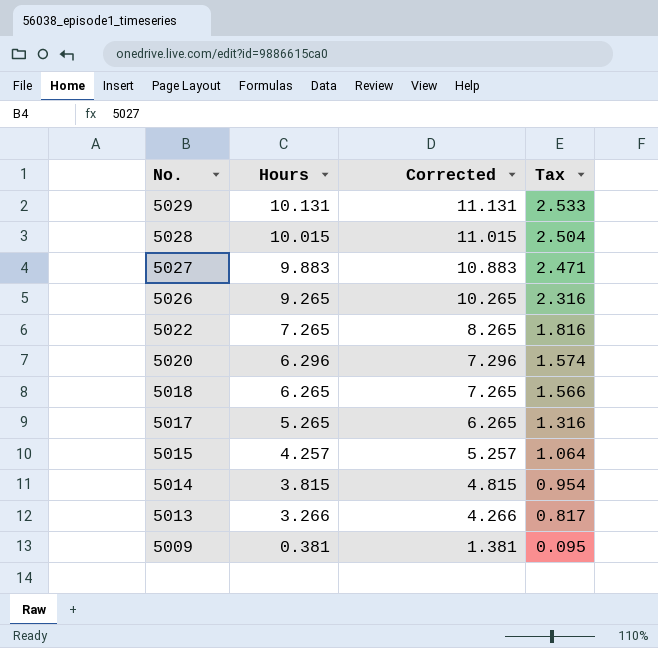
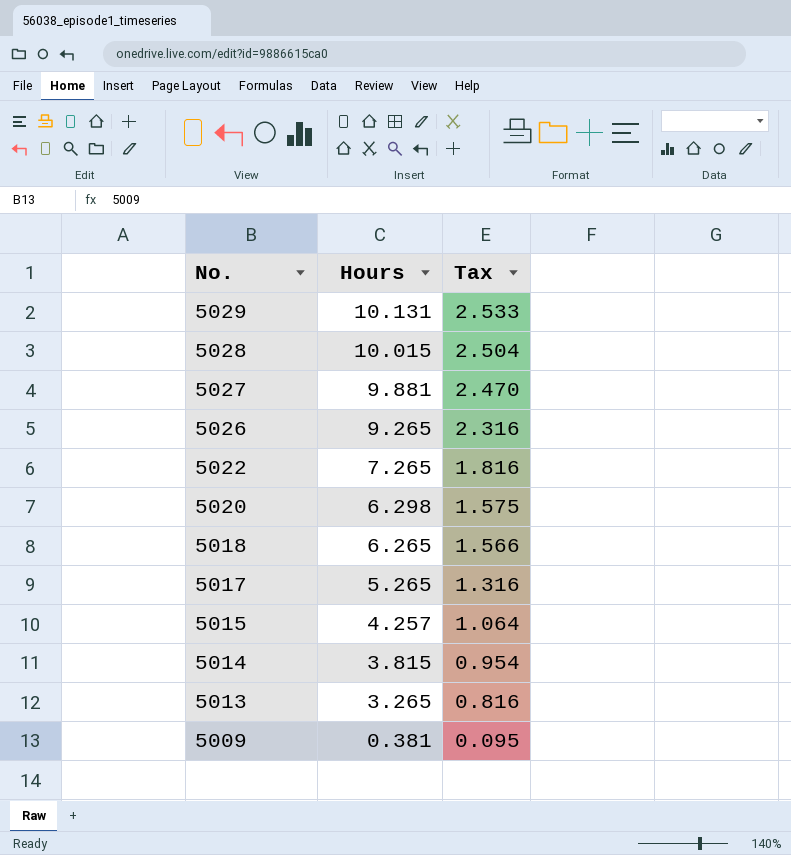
column Corrected | formula: [Hours] + 1 -> none
5027 | Hours: 9.883 -> 9.881
5027 | Tax: 2.471 -> 2.470
5020 | Hours: 6.296 -> 6.298
5020 | Tax: 1.574 -> 1.575
5013 | Hours: 3.266 -> 3.265
5013 | Tax: 0.817 -> 0.816

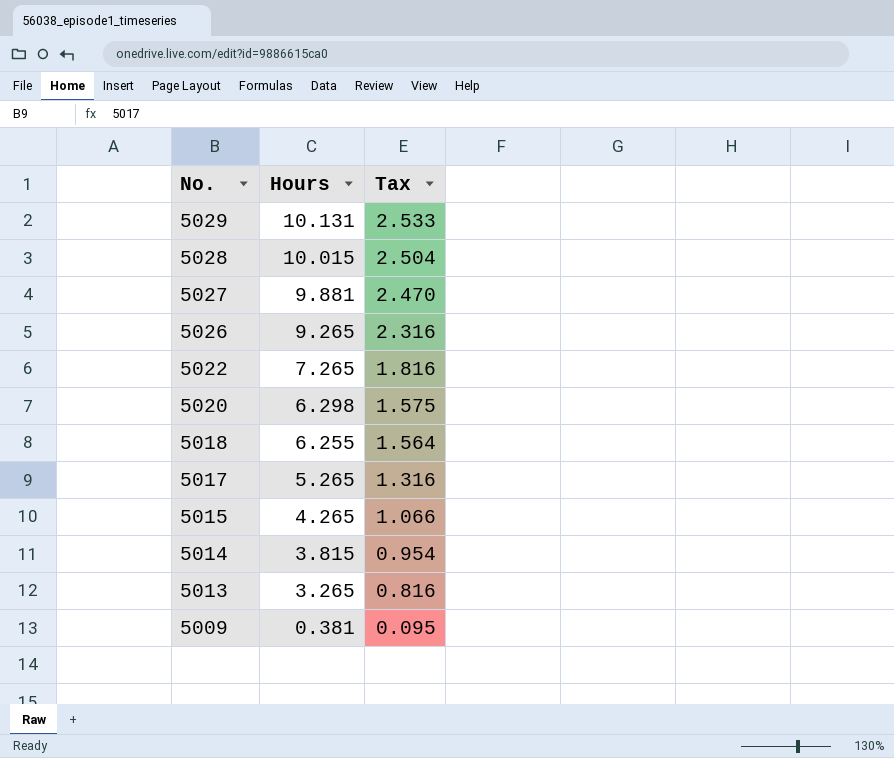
5018 | Hours: 6.265 -> 6.255
5018 | Tax: 1.566 -> 1.564
5015 | Hours: 4.257 -> 4.265
5015 | Tax: 1.064 -> 1.066

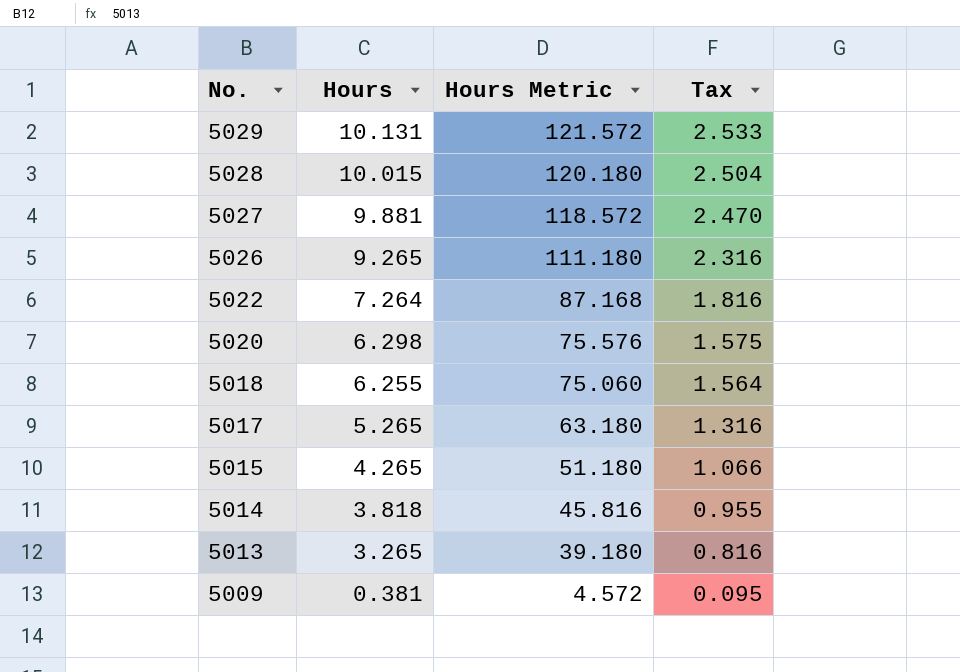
column Hours Metric | formula: none -> [Hours] * 12
5022 | Hours: 7.265 -> 7.264
5014 | Hours: 3.815 -> 3.818
5014 | Tax: 0.954 -> 0.955

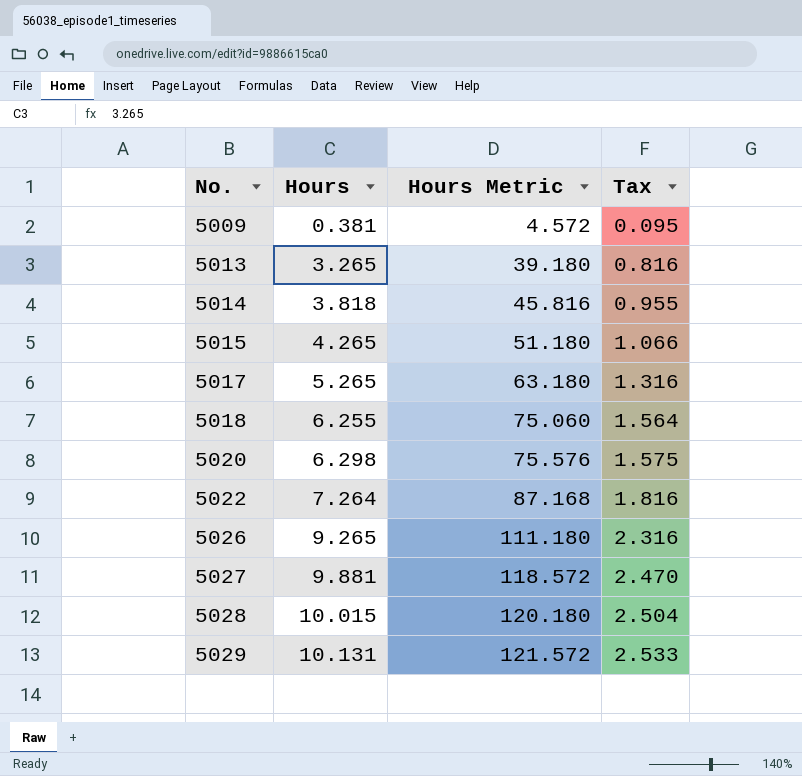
row order: No. descending -> No. ascending

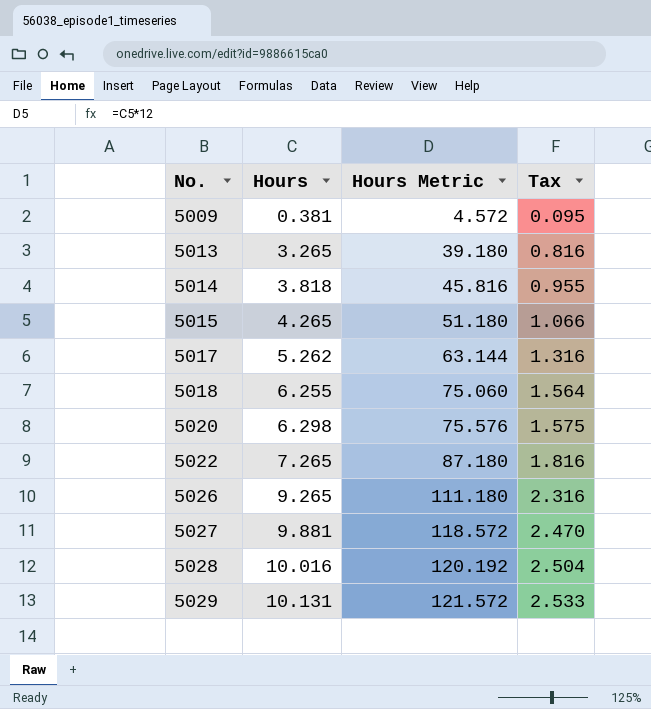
5017 | Hours: 5.265 -> 5.262
5017 | Hours Metric: 63.180 -> 63.144
5022 | Hours: 7.264 -> 7.265
5022 | Hours Metric: 87.168 -> 87.180
5028 | Hours: 10.015 -> 10.016
5028 | Hours Metric: 120.180 -> 120.192

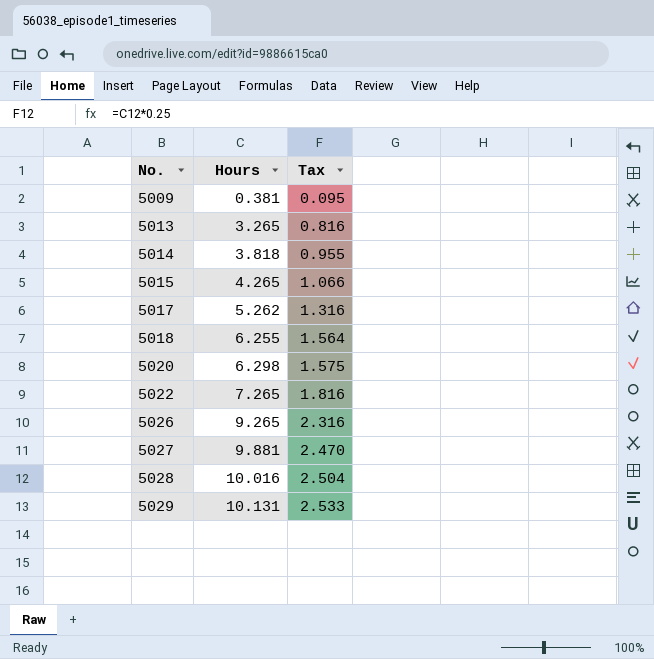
column Hours Metric | formula: [Hours] * 12 -> none

